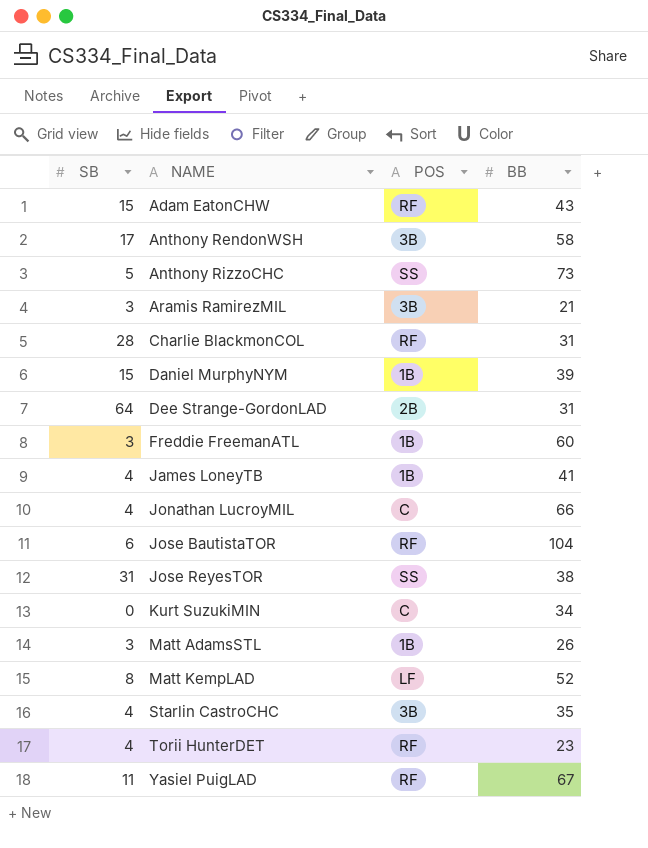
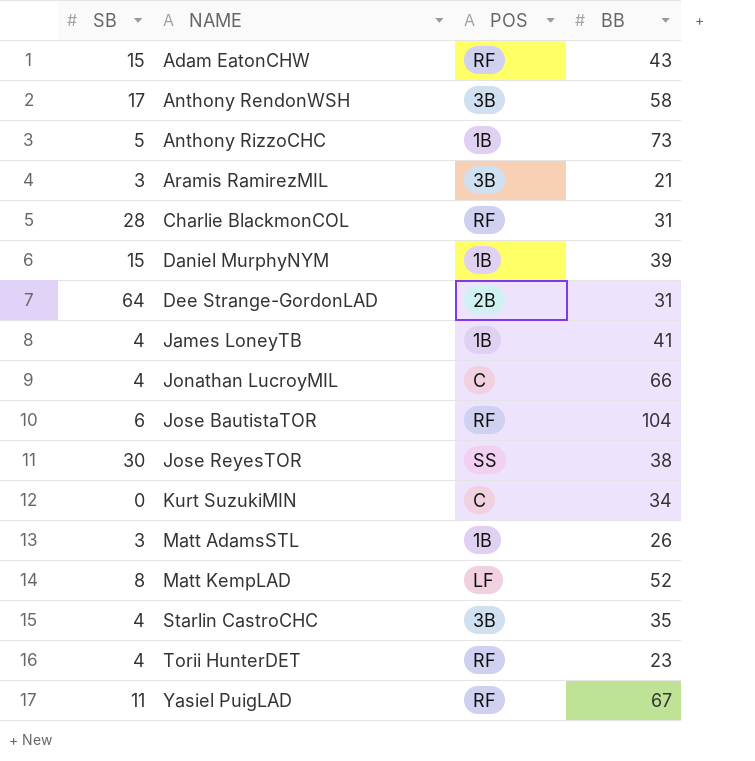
row Freddie FreemanATL: 3 | 1B | 60 -> none
Anthony RizzoCHC | POS: SS -> 1B
Jose ReyesTOR | SB: 31 -> 30

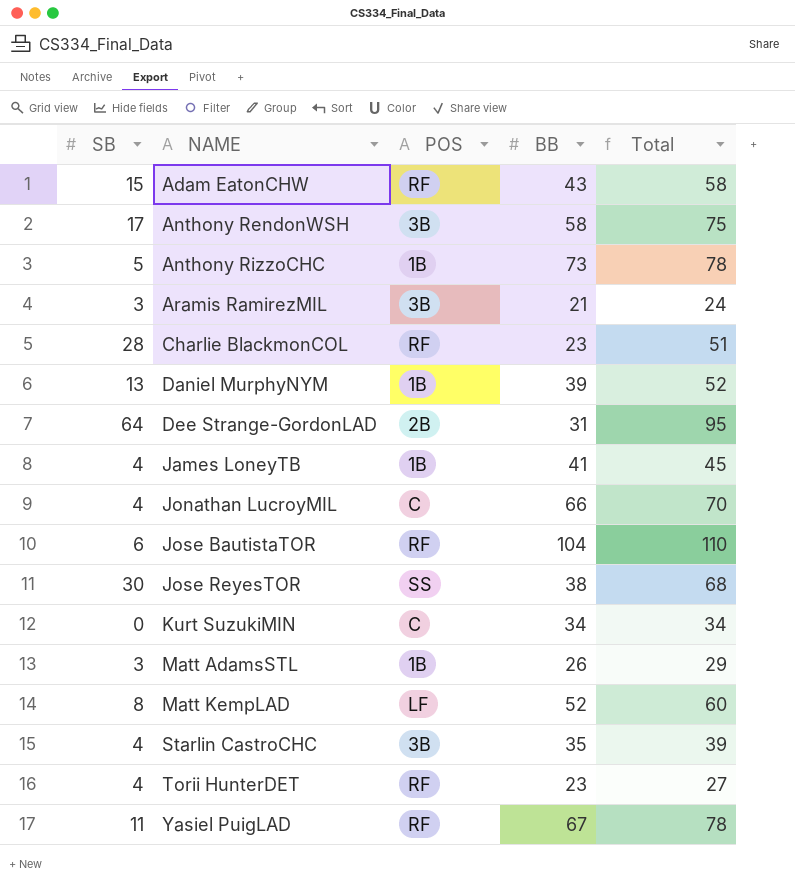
column Total | formula: none -> [SB] + [BB]
Charlie BlackmonCOL | BB: 31 -> 23
Daniel MurphyNYM | SB: 15 -> 13

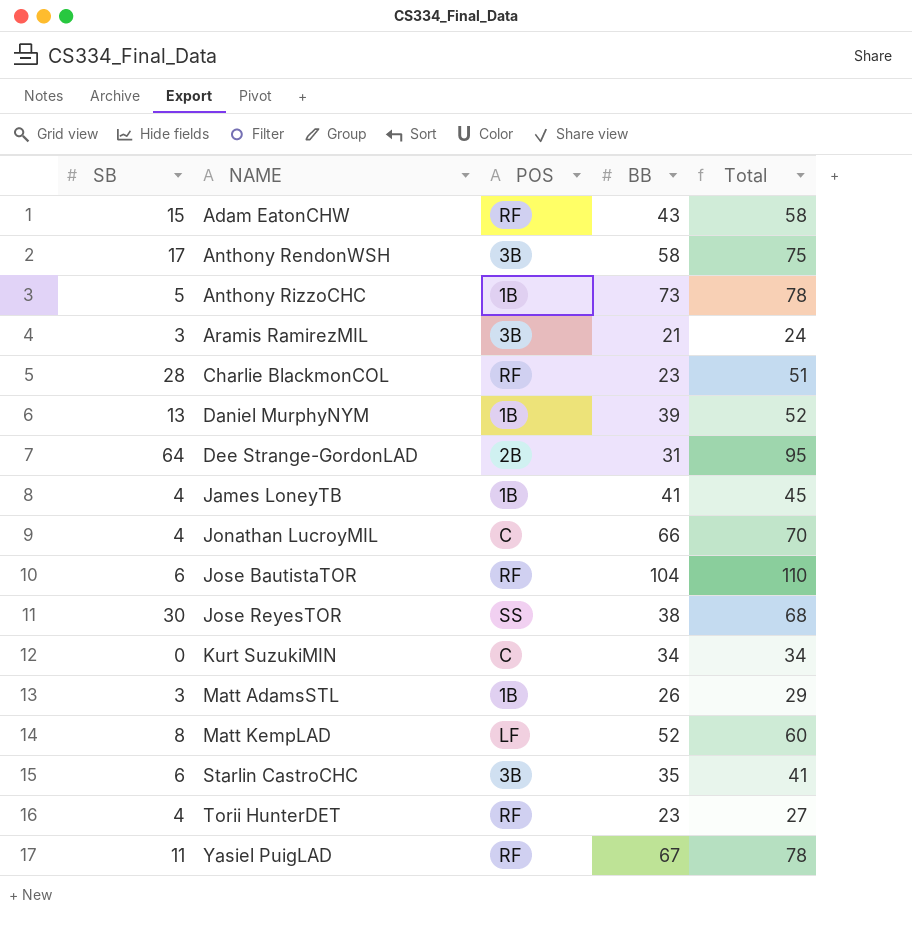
Starlin CastroCHC | SB: 4 -> 6
Starlin CastroCHC | Total: 39 -> 41

